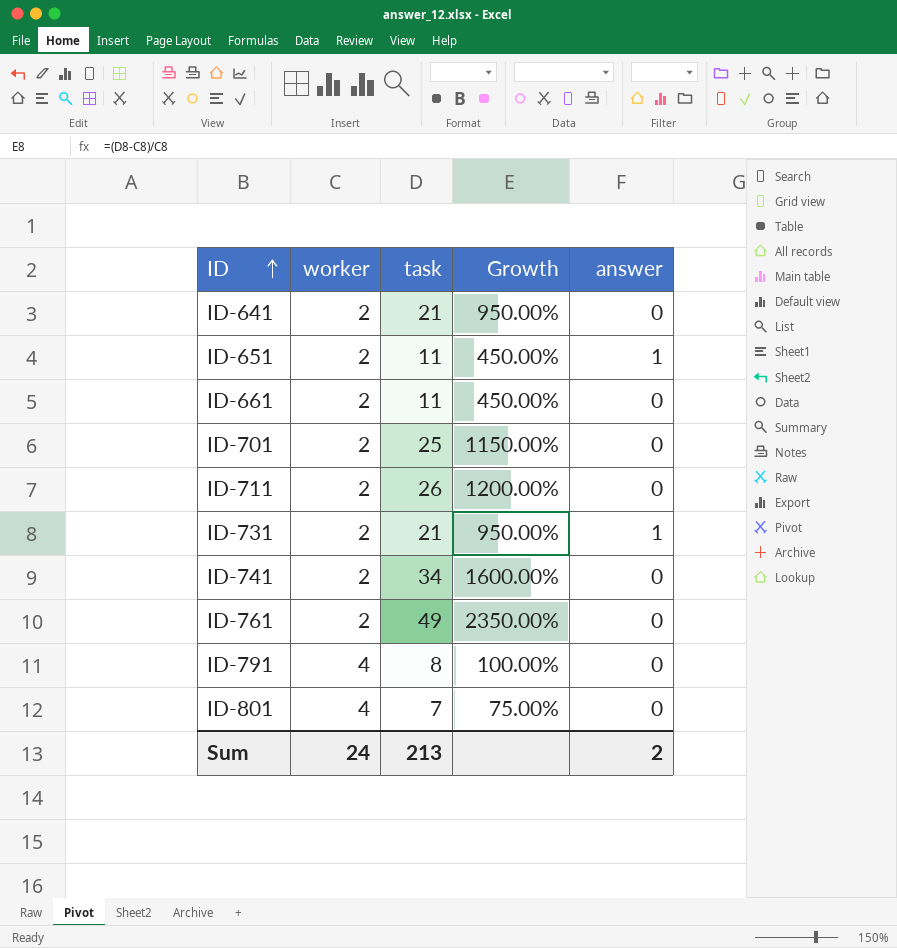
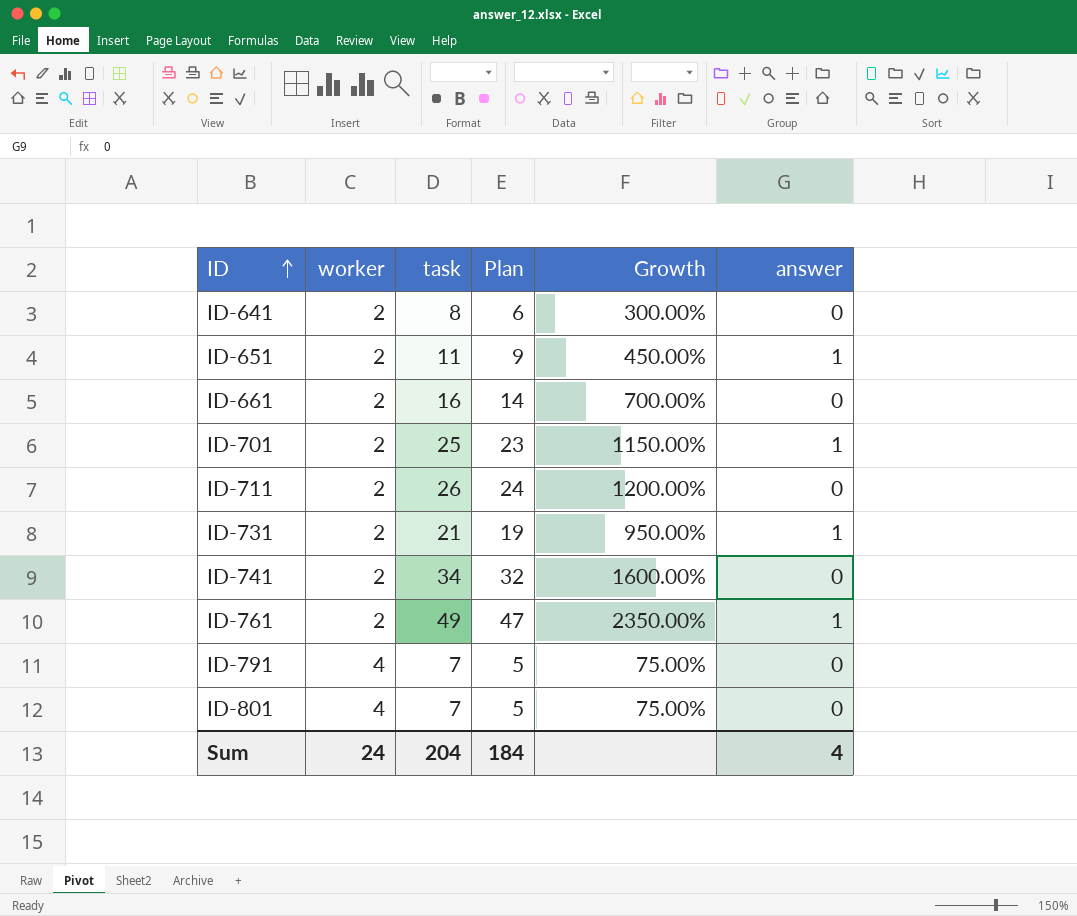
column Plan | formula: none -> [task] - 2
ID-641 | task: 21 -> 8
ID-641 | Growth: 950.00% -> 300.00%
ID-661 | task: 11 -> 16
ID-661 | Growth: 450.00% -> 700.00%
ID-701 | answer: 0 -> 1
ID-761 | answer: 0 -> 1
ID-791 | task: 8 -> 7
ID-791 | Growth: 100.00% -> 75.00%
Sum | task: 213 -> 204
Sum | answer: 2 -> 4

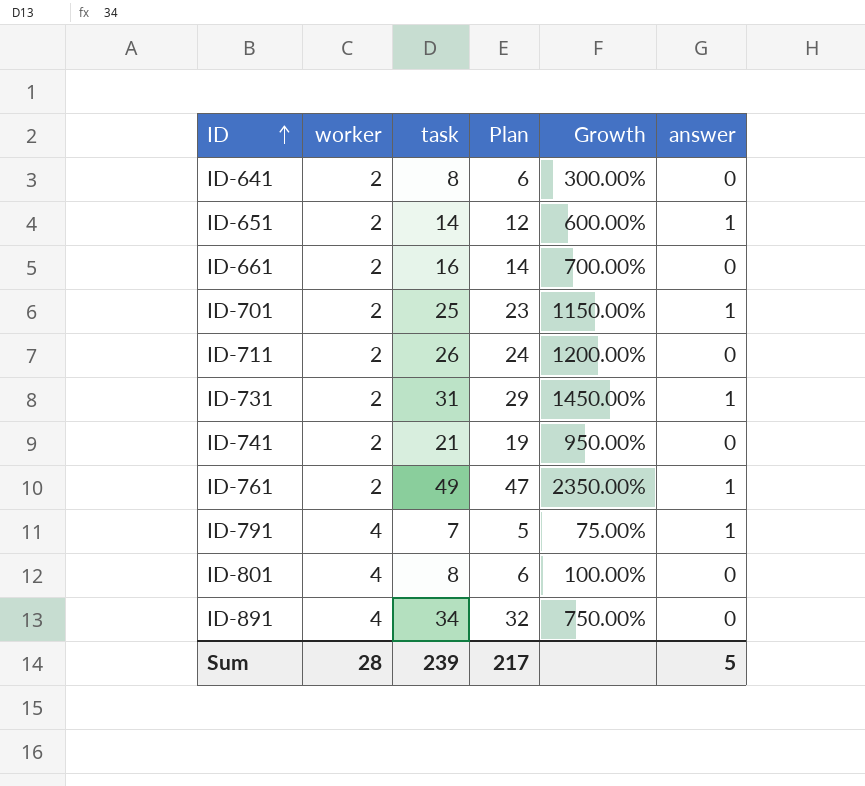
ID-651 | task: 11 -> 14
ID-651 | Plan: 9 -> 12
ID-651 | Growth: 450.00% -> 600.00%
ID-731 | task: 21 -> 31
ID-731 | Plan: 19 -> 29
ID-731 | Growth: 950.00% -> 1450.00%
ID-741 | task: 34 -> 21
ID-741 | Plan: 32 -> 19
ID-741 | Growth: 1600.00% -> 950.00%
ID-791 | answer: 0 -> 1
ID-801 | task: 7 -> 8
ID-801 | Plan: 5 -> 6
ID-801 | Growth: 75.00% -> 100.00%
row ID-891: none -> 4 | 34 | 32 | 750.00% | 0
Sum | worker: 24 -> 28
Sum | task: 204 -> 239
Sum | Plan: 184 -> 217
Sum | answer: 4 -> 5

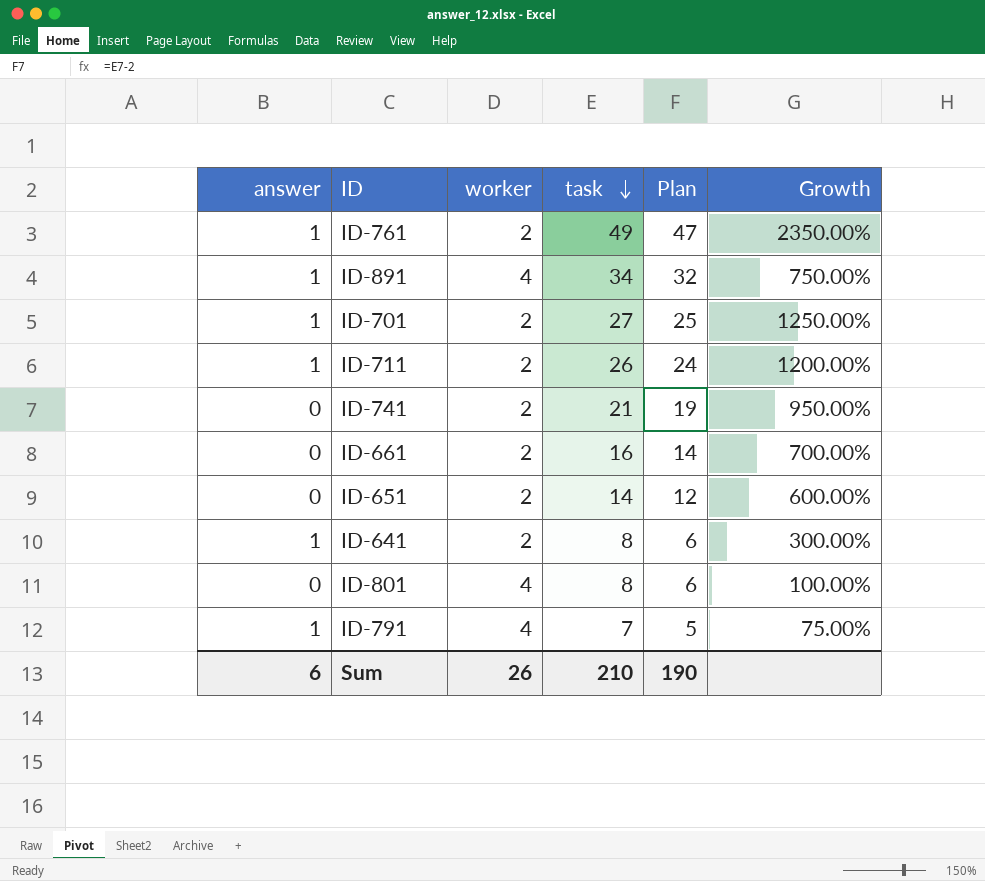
row order: ID ascending -> task descending
column answer | position: 6 -> 1
row ID-731: 2 | 31 | 29 | 1450.00% | 1 -> none
ID-891 | answer: 0 -> 1
ID-701 | task: 25 -> 27
ID-701 | Plan: 23 -> 25
ID-701 | Growth: 1150.00% -> 1250.00%
ID-711 | answer: 0 -> 1
ID-651 | answer: 1 -> 0
ID-641 | answer: 0 -> 1
Sum | answer: 5 -> 6
Sum | worker: 28 -> 26
Sum | task: 239 -> 210
Sum | Plan: 217 -> 190

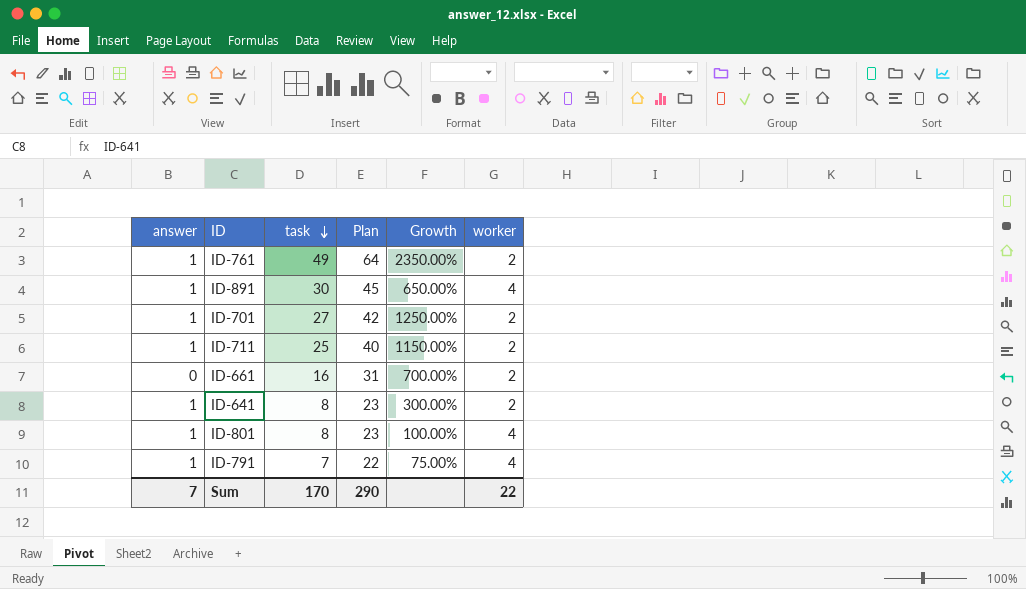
column Plan | formula: [task] - 2 -> [task] + 15
column worker | position: 3 -> 6
row ID-741: 0 | 2 | 21 | 19 | 950.00% -> none
row ID-651: 0 | 2 | 14 | 12 | 600.00% -> none
ID-891 | task: 34 -> 30
ID-891 | Growth: 750.00% -> 650.00%
ID-711 | task: 26 -> 25
ID-711 | Growth: 1200.00% -> 1150.00%
ID-801 | answer: 0 -> 1
Sum | answer: 6 -> 7
Sum | task: 210 -> 170
Sum | Plan: 190 -> 290
Sum | worker: 26 -> 22

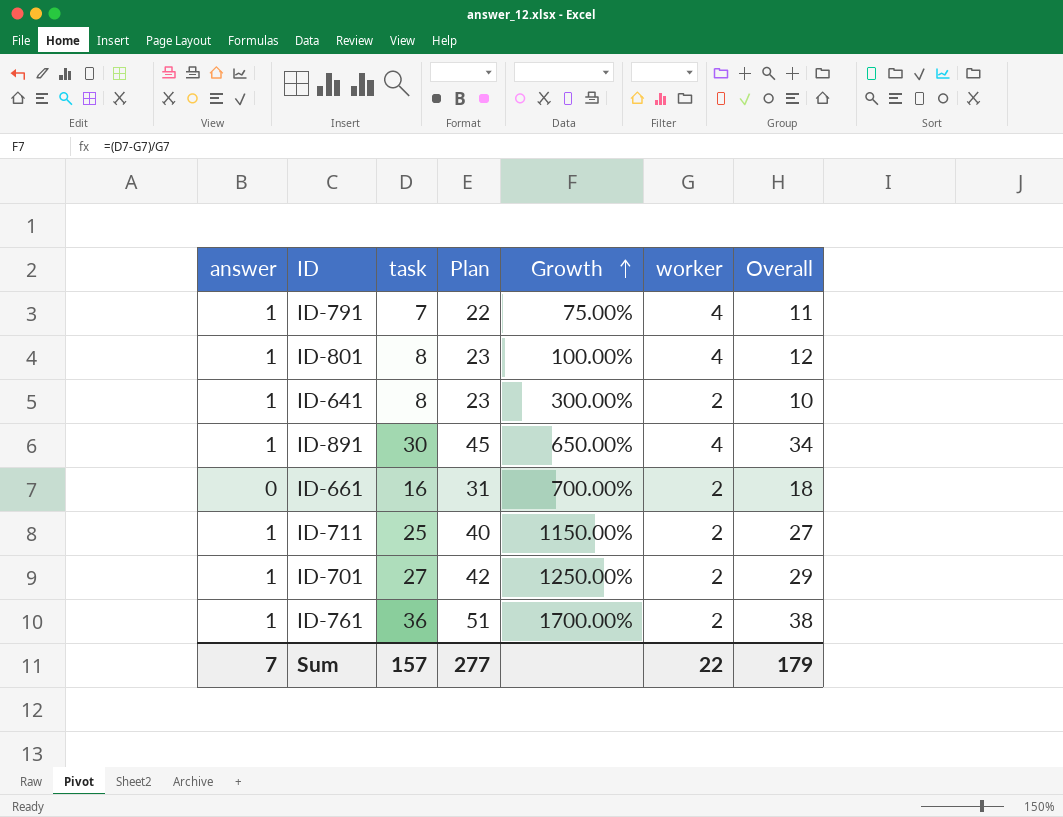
row order: task descending -> Growth ascending
column Overall | formula: none -> [task] + [worker]
ID-761 | task: 49 -> 36
ID-761 | Plan: 64 -> 51
ID-761 | Growth: 2350.00% -> 1700.00%
Sum | task: 170 -> 157
Sum | Plan: 290 -> 277

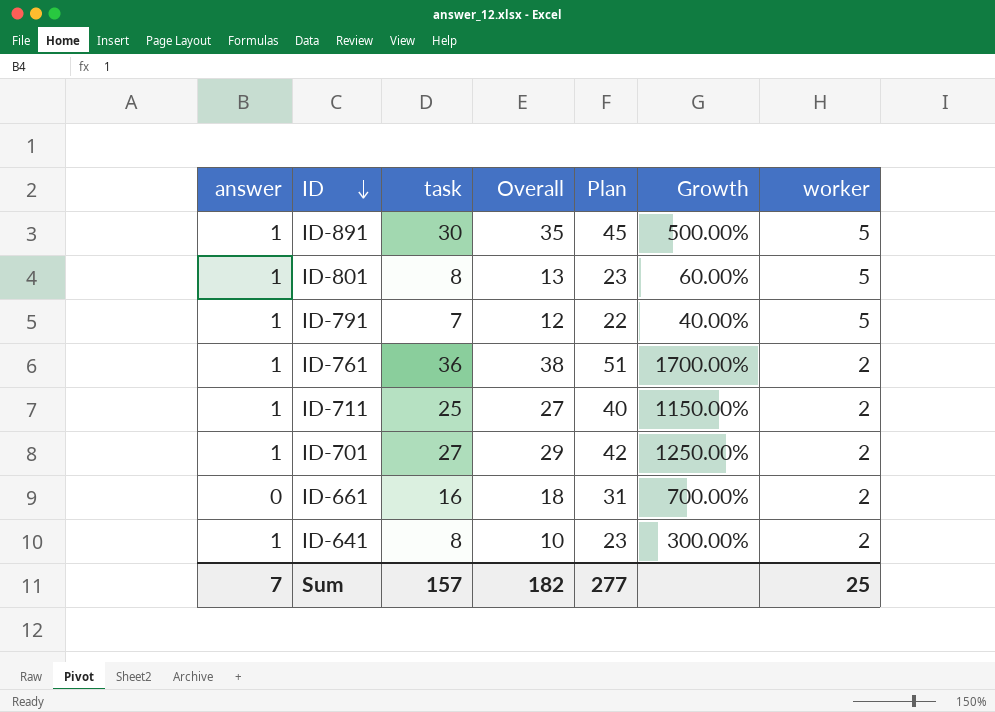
row order: Growth ascending -> ID descending
column Overall | position: 7 -> 4
ID-891 | Overall: 34 -> 35
ID-891 | Growth: 650.00% -> 500.00%
ID-891 | worker: 4 -> 5
ID-801 | Overall: 12 -> 13
ID-801 | Growth: 100.00% -> 60.00%
ID-801 | worker: 4 -> 5
ID-791 | Overall: 11 -> 12
ID-791 | Growth: 75.00% -> 40.00%
ID-791 | worker: 4 -> 5
Sum | Overall: 179 -> 182
Sum | worker: 22 -> 25

